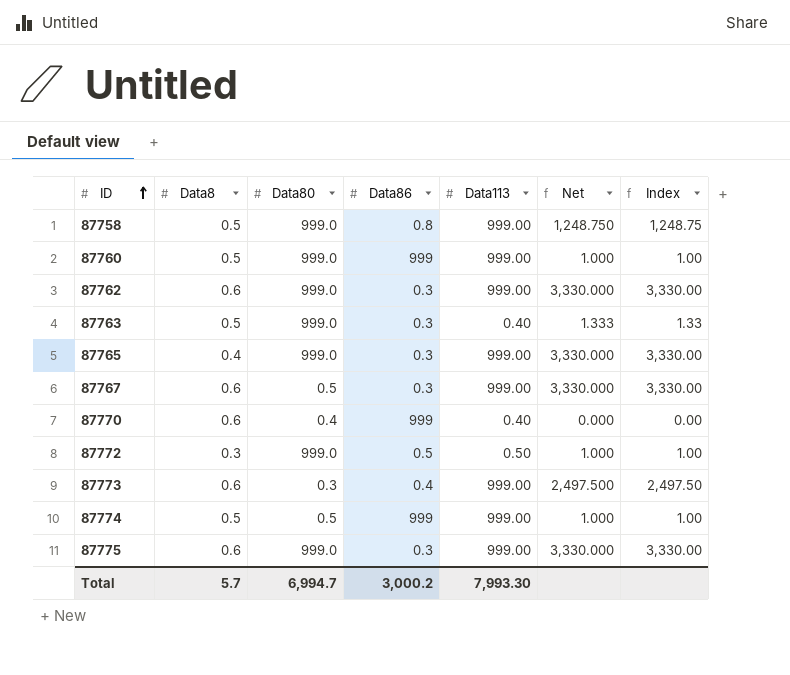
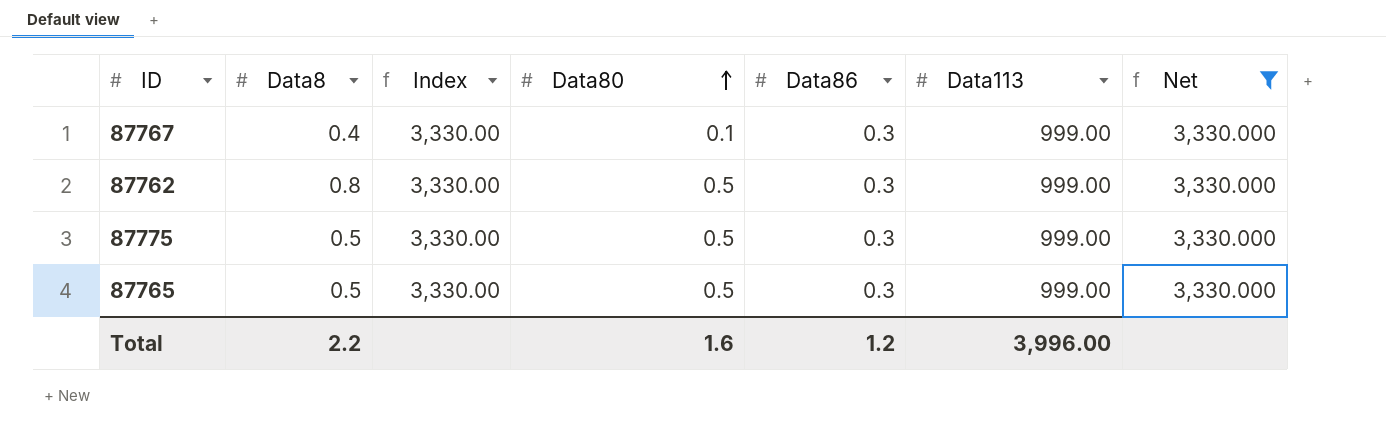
filter: none -> Net = 3,330.000
row order: ID ascending -> Data80 ascending
column Index | position: 7 -> 3
87767 | Data8: 0.6 -> 0.4
87767 | Data80: 0.5 -> 0.1
87762 | Data8: 0.6 -> 0.8
87762 | Data80: 999.0 -> 0.5
87775 | Data8: 0.6 -> 0.5
87775 | Data80: 999.0 -> 0.5
87765 | Data8: 0.4 -> 0.5
87765 | Data80: 999.0 -> 0.5
Total | Data8: 5.7 -> 2.2
Total | Data80: 6,994.7 -> 1.6
Total | Data86: 3,000.2 -> 1.2
Total | Data113: 7,993.30 -> 3,996.00

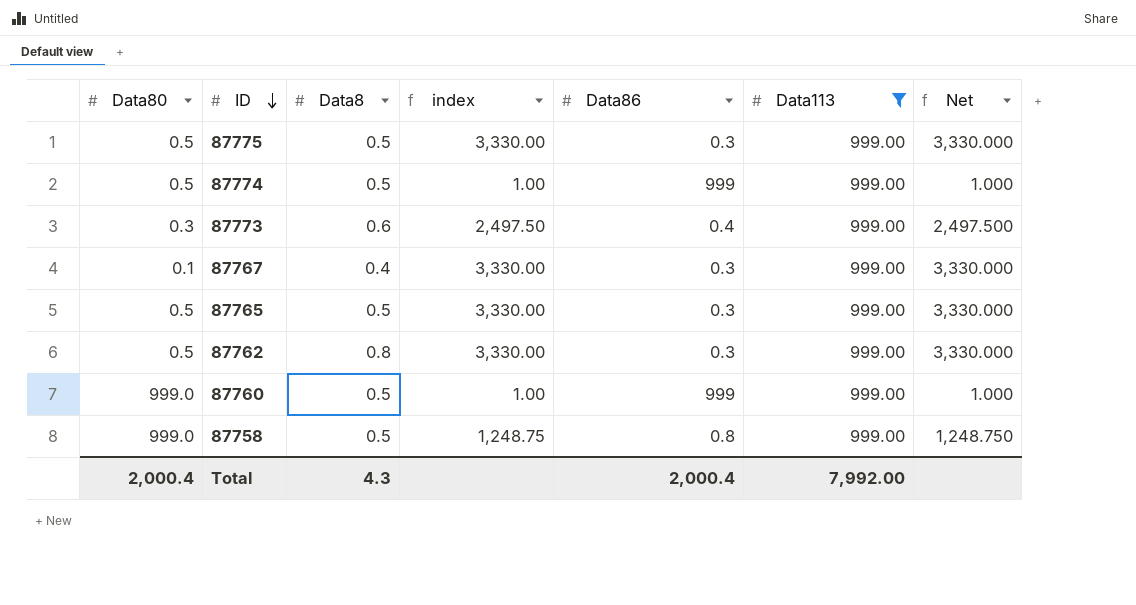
filter: Net = 3,330.000 -> Data113 = 999.00
row order: Data80 ascending -> ID descending
column Data80 | position: 4 -> 1
column name: Index -> index
Total | Data80: 1.6 -> 2,000.4
Total | Data8: 2.2 -> 4.3
Total | Data86: 1.2 -> 2,000.4
Total | Data113: 3,996.00 -> 7,992.00

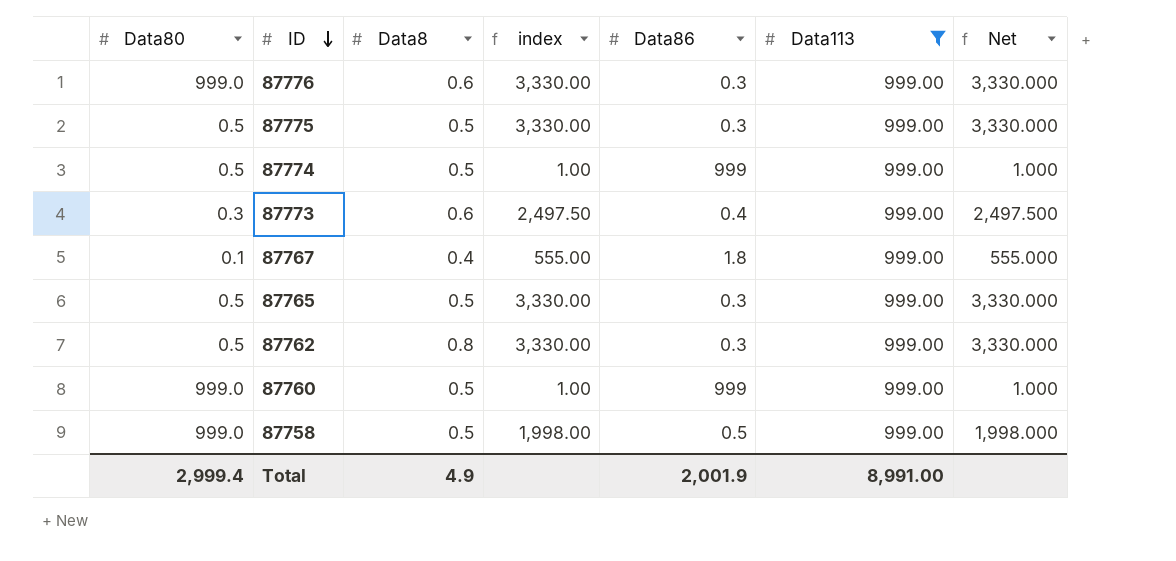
row 87776: none -> 999.0 | 0.6 | 3,330.00 | 0.3 | 999.00 | 3,330.000
87767 | index: 3,330.00 -> 555.00
87767 | Data86: 0.3 -> 1.8
87767 | Net: 3,330.000 -> 555.000
87758 | index: 1,248.75 -> 1,998.00
87758 | Data86: 0.8 -> 0.5
87758 | Net: 1,248.750 -> 1,998.000
Total | Data80: 2,000.4 -> 2,999.4
Total | Data8: 4.3 -> 4.9
Total | Data86: 2,000.4 -> 2,001.9
Total | Data113: 7,992.00 -> 8,991.00

